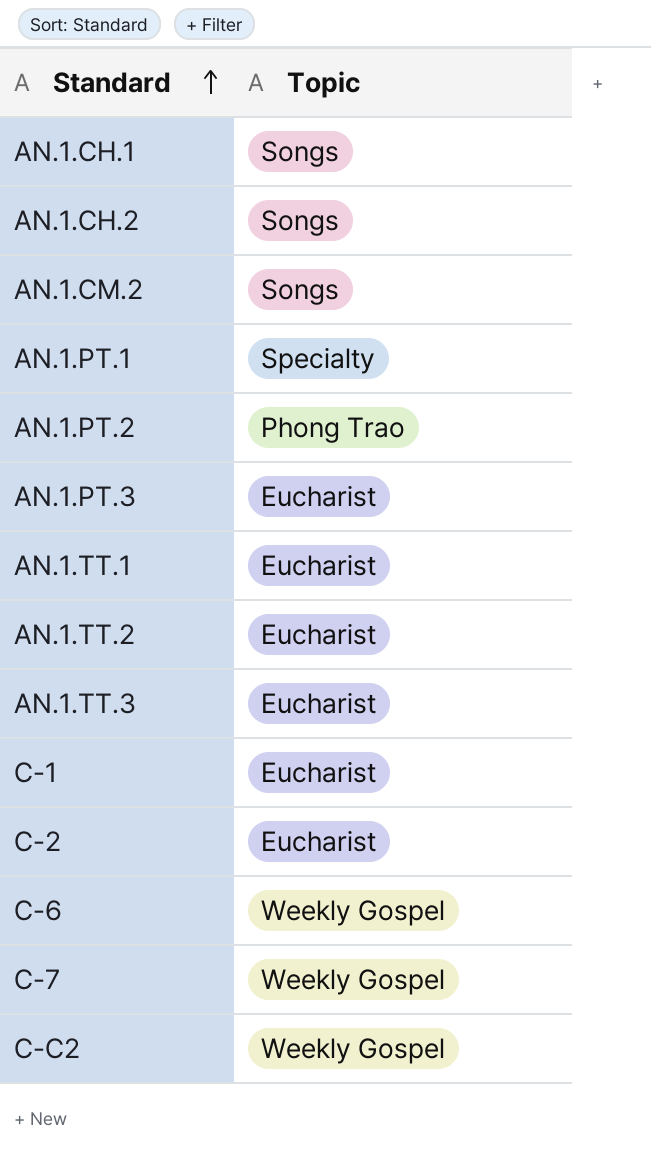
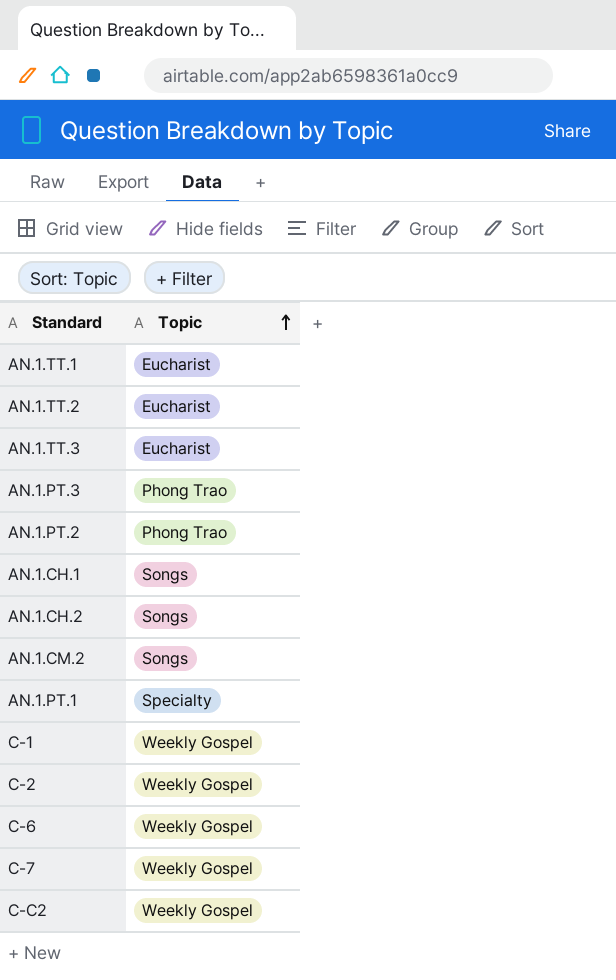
row order: Standard ascending -> Topic ascending
AN.1.PT.3 | Topic: Eucharist -> Phong Trao
C-1 | Topic: Eucharist -> Weekly Gospel
C-2 | Topic: Eucharist -> Weekly Gospel

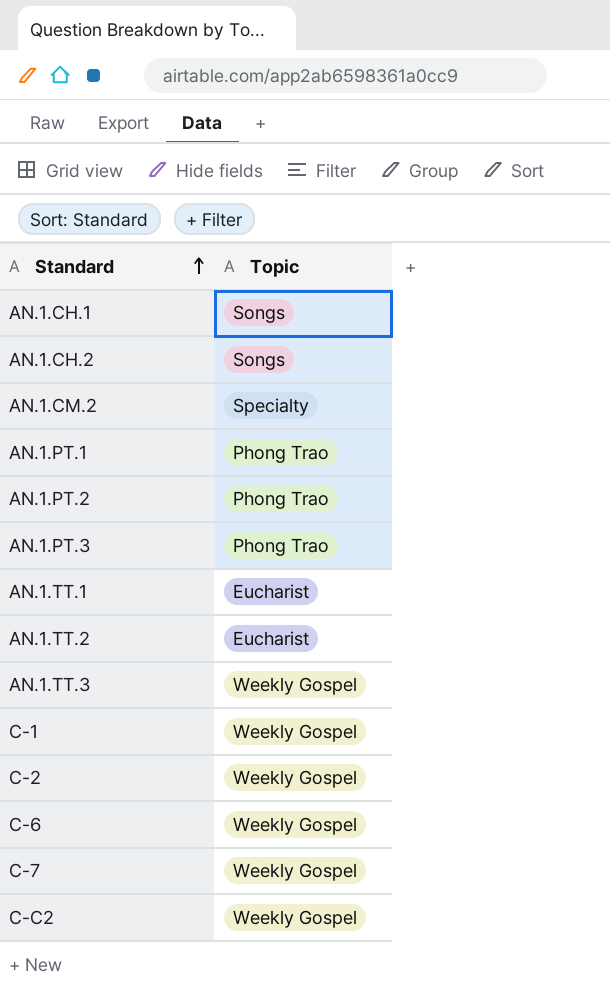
row order: Topic ascending -> Standard ascending
AN.1.CM.2 | Topic: Songs -> Specialty
AN.1.PT.1 | Topic: Specialty -> Phong Trao
AN.1.TT.3 | Topic: Eucharist -> Weekly Gospel

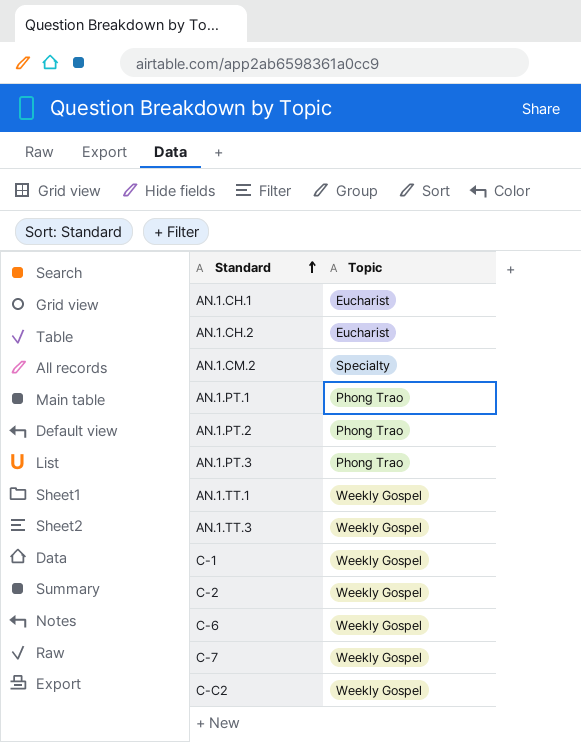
row AN.1.TT.2: Eucharist -> none
AN.1.CH.1 | Topic: Songs -> Eucharist
AN.1.CH.2 | Topic: Songs -> Eucharist
AN.1.TT.1 | Topic: Eucharist -> Weekly Gospel

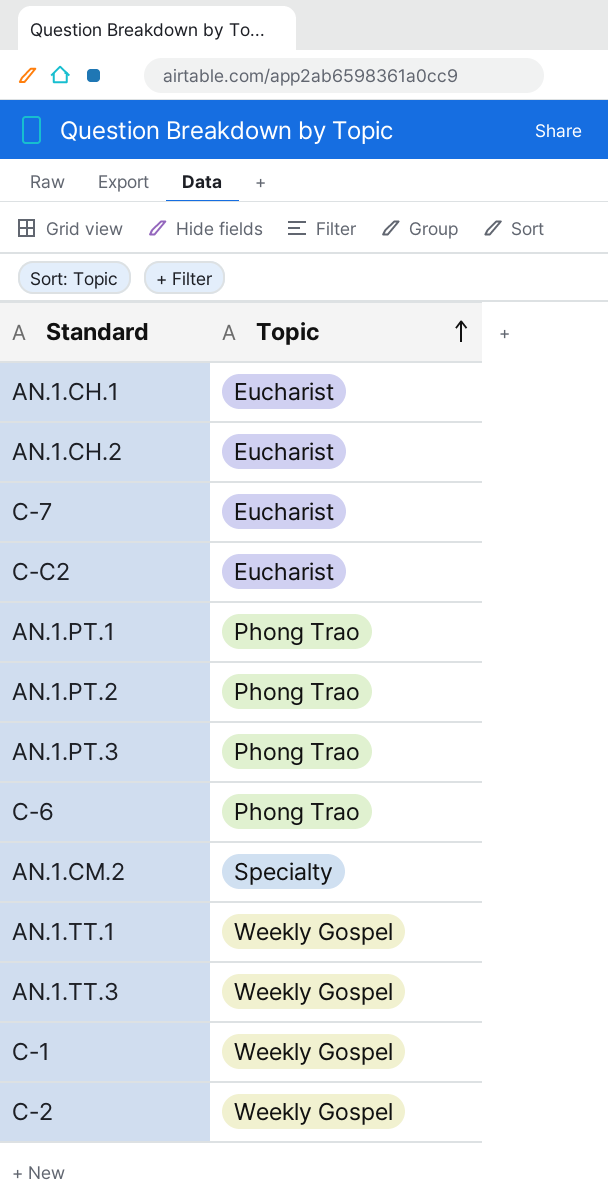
row order: Standard ascending -> Topic ascending
C-7 | Topic: Weekly Gospel -> Eucharist
C-C2 | Topic: Weekly Gospel -> Eucharist
C-6 | Topic: Weekly Gospel -> Phong Trao

